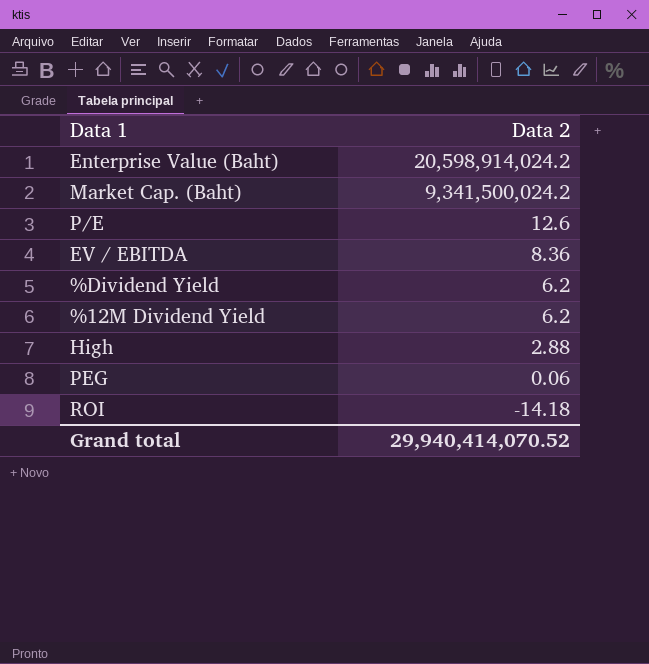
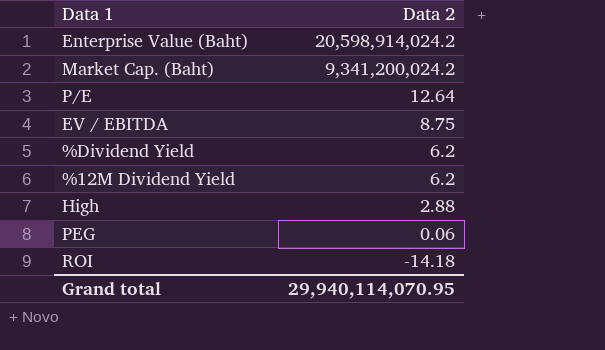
Market Cap. (Baht) | Data 2: 9,341,500,024.2 -> 9,341,200,024.2
P/E | Data 2: 12.6 -> 12.64
EV / EBITDA | Data 2: 8.36 -> 8.75
Grand total | Data 2: 29,940,414,070.52 -> 29,940,114,070.95

